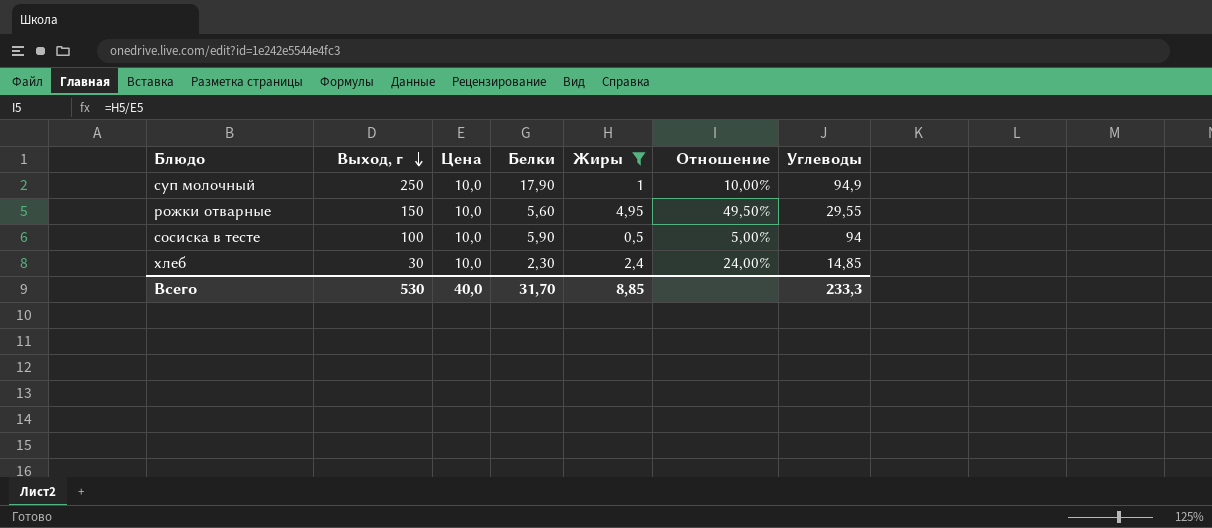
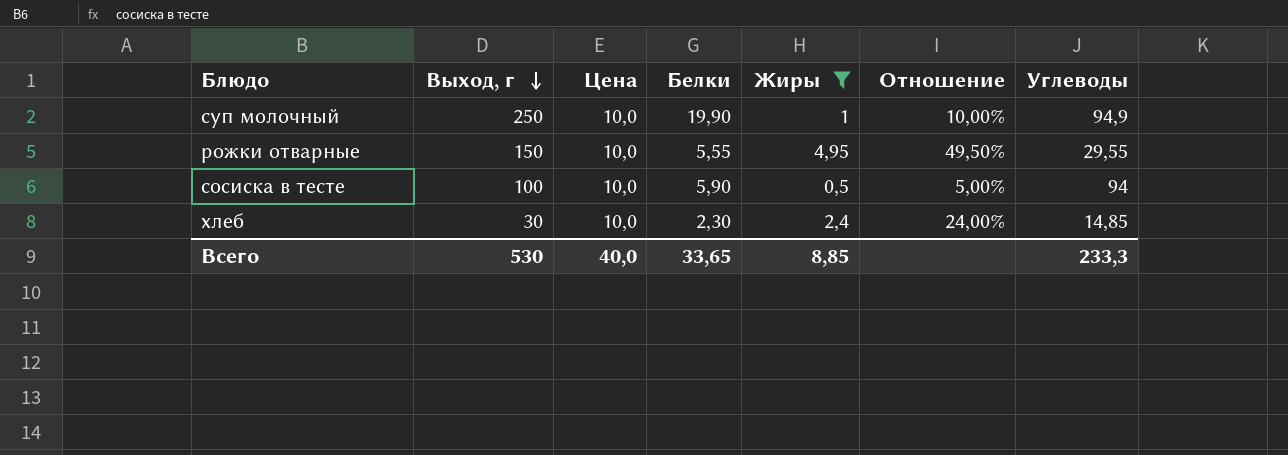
суп молочный | Белки: 17,90 -> 19,90
рожки отварные | Белки: 5,60 -> 5,55
Всего | Белки: 31,70 -> 33,65

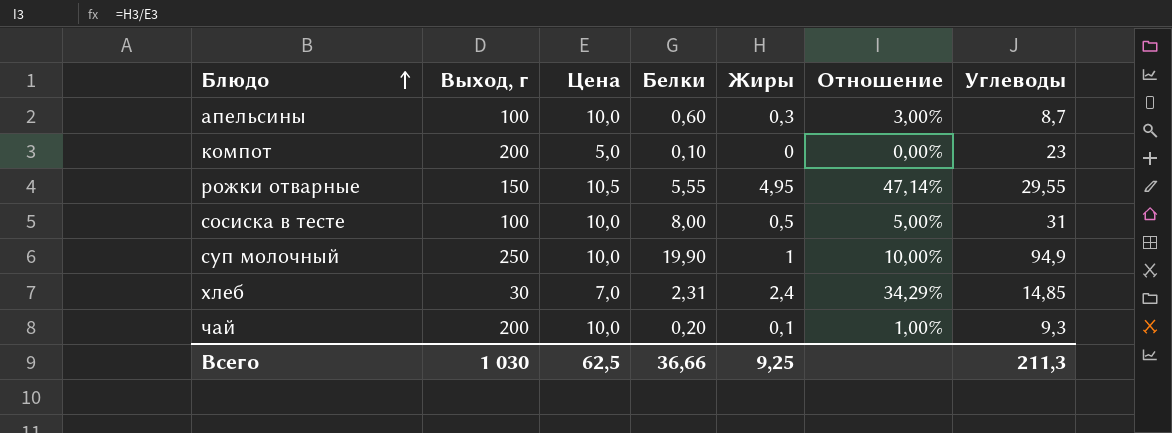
filter: Жиры >= 0,5 -> none
row order: Выход, г descending -> Блюдо ascending
рожки отварные | Цена: 10,0 -> 10,5
рожки отварные | Отношение: 49,50% -> 47,14%
сосиска в тесте | Белки: 5,90 -> 8,00
сосиска в тесте | Углеводы: 94 -> 31
хлеб | Цена: 10,0 -> 7,0
хлеб | Белки: 2,30 -> 2,31
хлеб | Отношение: 24,00% -> 34,29%
Всего | Выход, г: 530 -> 1 030
Всего | Цена: 40,0 -> 62,5
Всего | Белки: 33,65 -> 36,66
Всего | Жиры: 8,85 -> 9,25
Всего | Углеводы: 233,3 -> 211,3

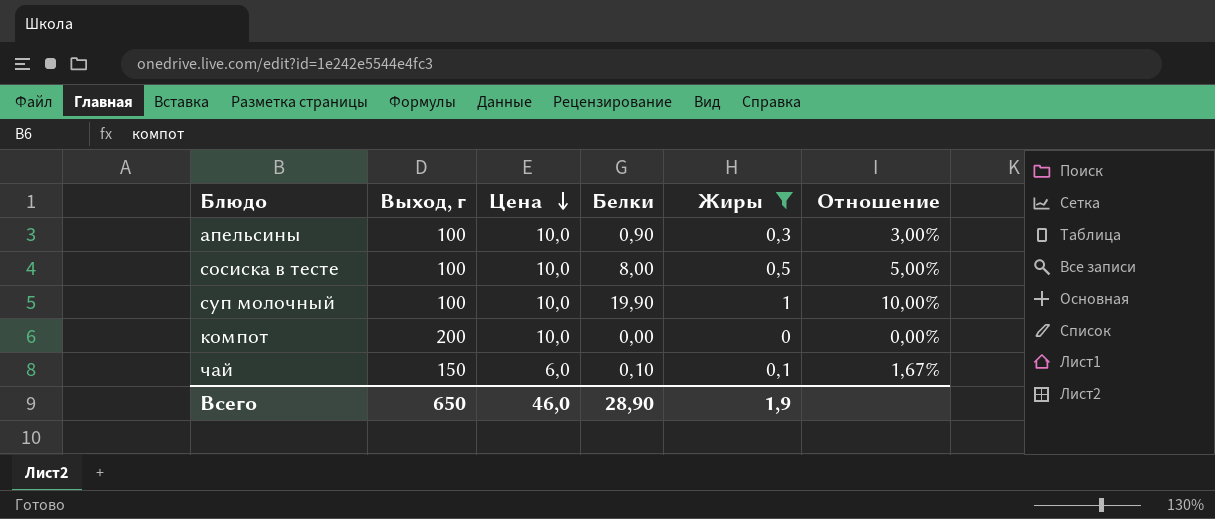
filter: none -> Жиры <= 1
row order: Блюдо ascending -> Цена descending
column Углеводы | position: 7 -> none
апельсины | Белки: 0,60 -> 0,90
суп молочный | Выход, г: 250 -> 100
компот | Цена: 5,0 -> 10,0
компот | Белки: 0,10 -> 0,00
чай | Выход, г: 200 -> 150
чай | Цена: 10,0 -> 6,0
чай | Белки: 0,20 -> 0,10
чай | Отношение: 1,00% -> 1,67%
Всего | Выход, г: 1 030 -> 650
Всего | Цена: 62,5 -> 46,0
Всего | Белки: 36,66 -> 28,90
Всего | Жиры: 9,25 -> 1,9

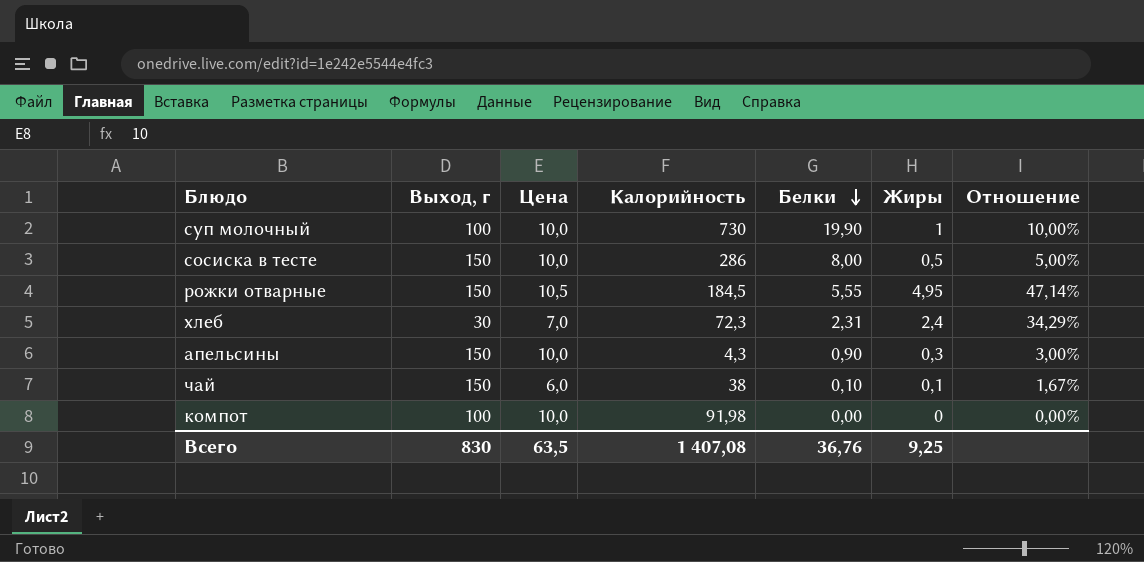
filter: Жиры <= 1 -> none
row order: Цена descending -> Белки descending
column Калорийность | position: none -> 4
сосиска в тесте | Выход, г: 100 -> 150
апельсины | Выход, г: 100 -> 150
компот | Выход, г: 200 -> 100
Всего | Выход, г: 650 -> 830
Всего | Цена: 46,0 -> 63,5
Всего | Белки: 28,90 -> 36,76
Всего | Жиры: 1,9 -> 9,25

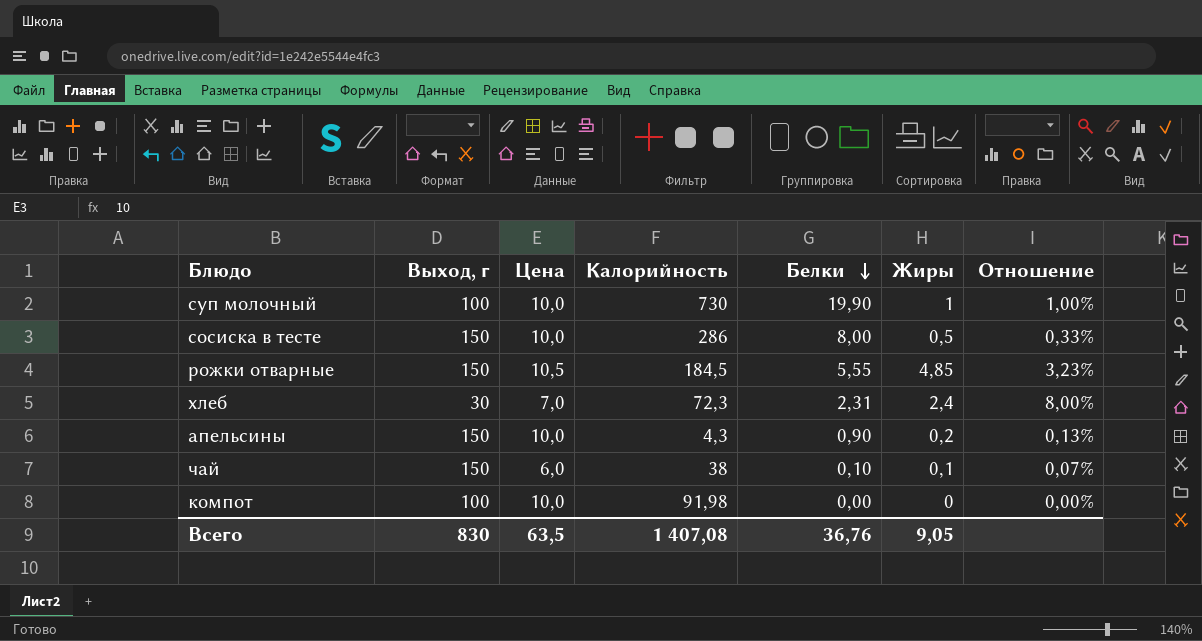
column Отношение | formula: [Жиры] / [Цена] -> [Жиры] / [Выход, г]
рожки отварные | Жиры: 4,95 -> 4,85
апельсины | Жиры: 0,3 -> 0,2
Всего | Жиры: 9,25 -> 9,05

